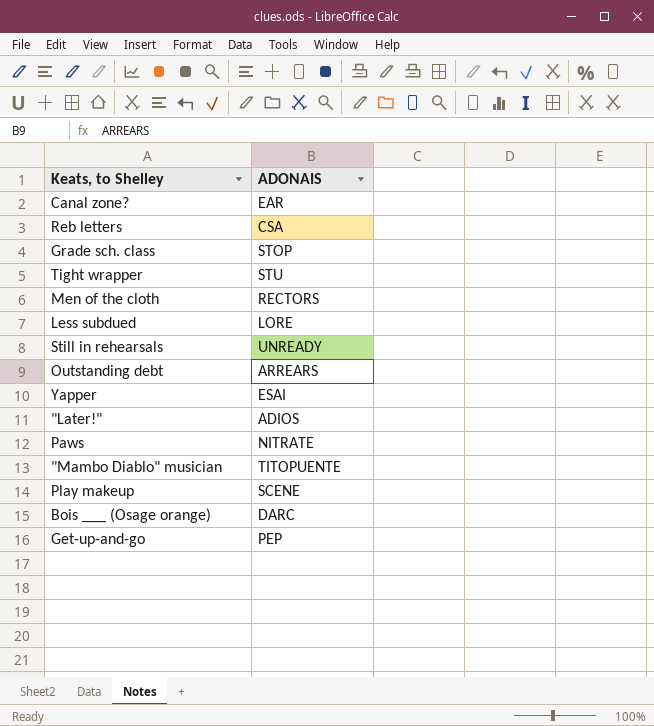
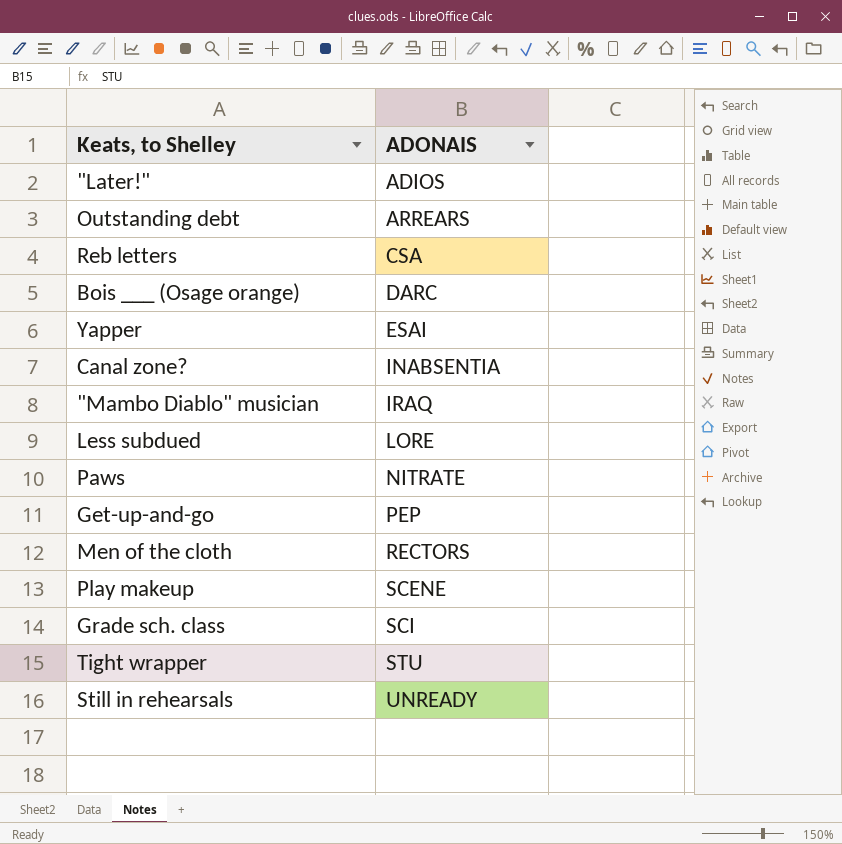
row order: none -> ADONAIS ascending
Canal zone? | ADONAIS: EAR -> INABSENTIA
"Mambo Diablo" musician | ADONAIS: TITOPUENTE -> IRAQ
Grade sch. class | ADONAIS: STOP -> SCI

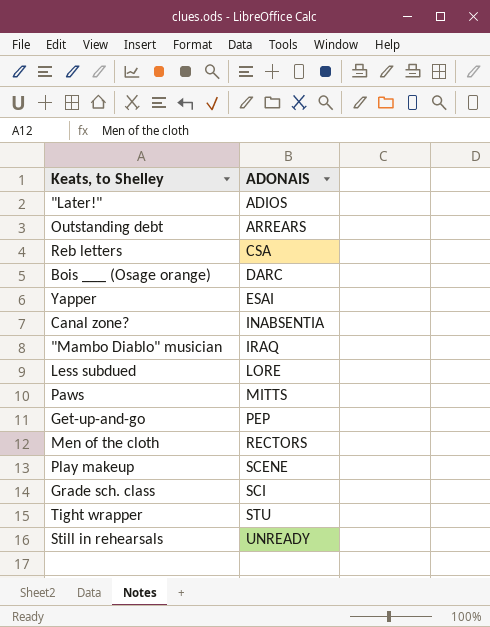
Paws | ADONAIS: NITRATE -> MITTS

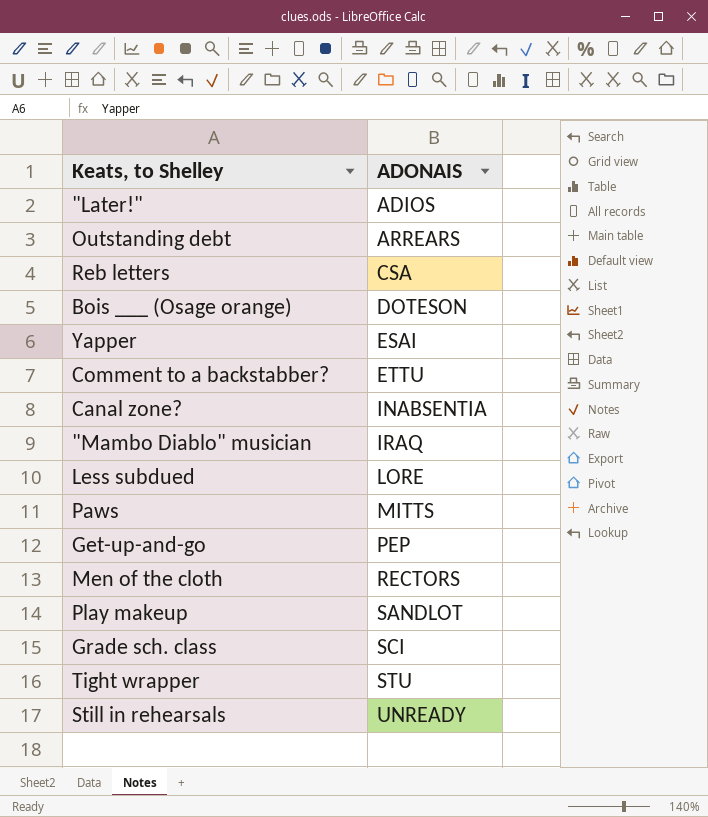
Bois ___ (Osage orange) | ADONAIS: DARC -> DOTESON
row Comment to a backstabber?: none -> ETTU
Play makeup | ADONAIS: SCENE -> SANDLOT

